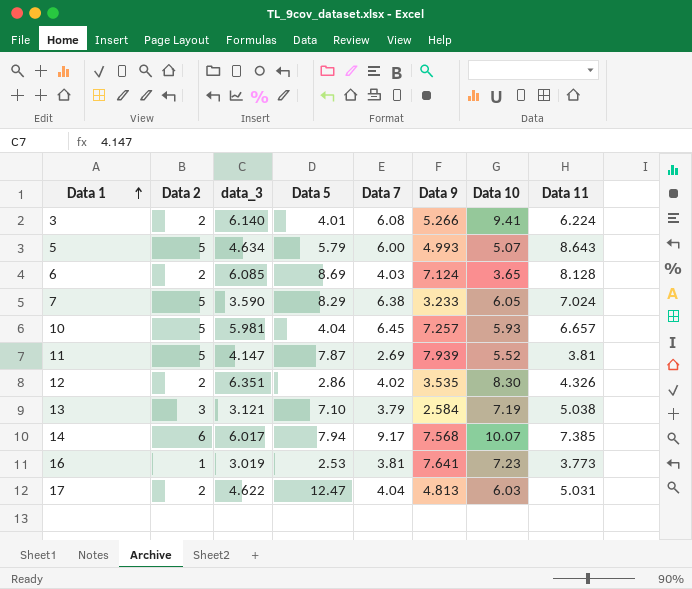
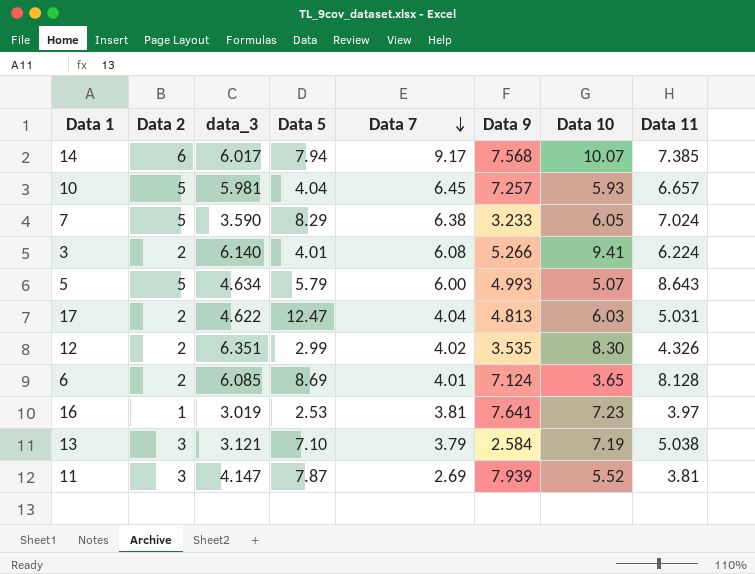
row order: Data 1 ascending -> Data 7 descending
12 | Data 5: 2.86 -> 2.99
6 | Data 7: 4.03 -> 4.01
16 | Data 11: 3.773 -> 3.97
11 | Data 2: 5 -> 3

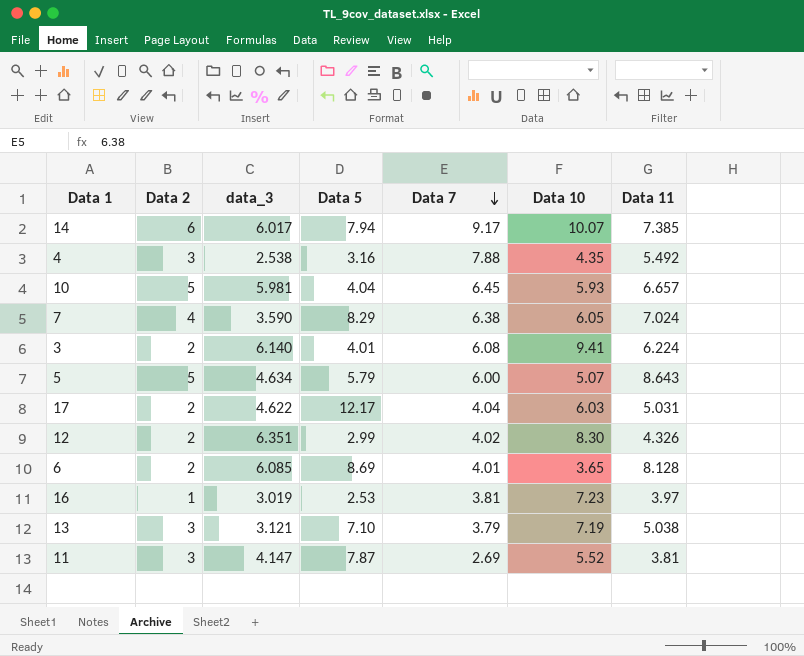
column Data 9 | position: 6 -> none
row 4: none -> 3 | 2.538 | 3.16 | 7.88 | 4.35 | 5.492
7 | Data 2: 5 -> 4
17 | Data 5: 12.47 -> 12.17

